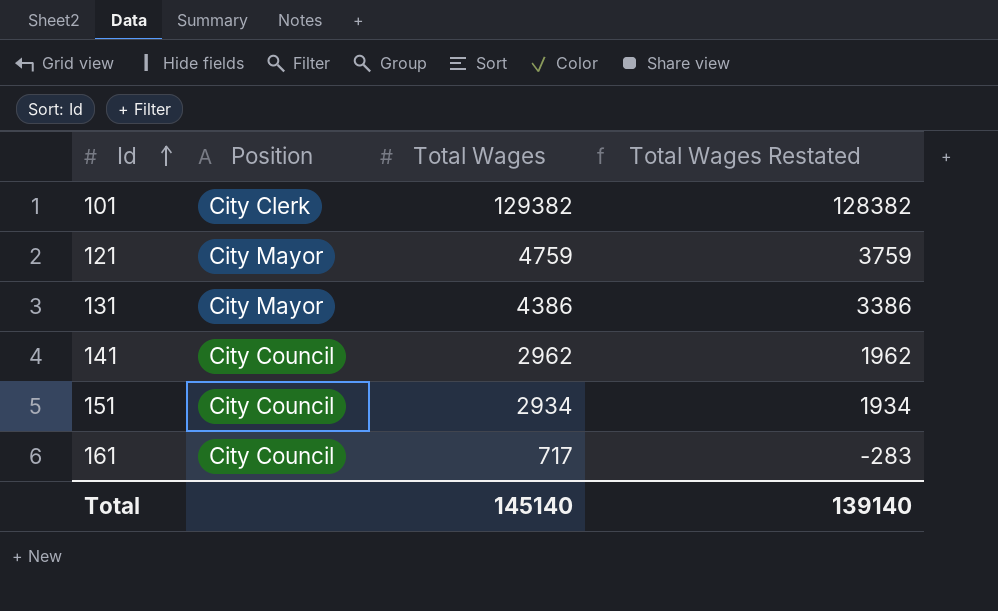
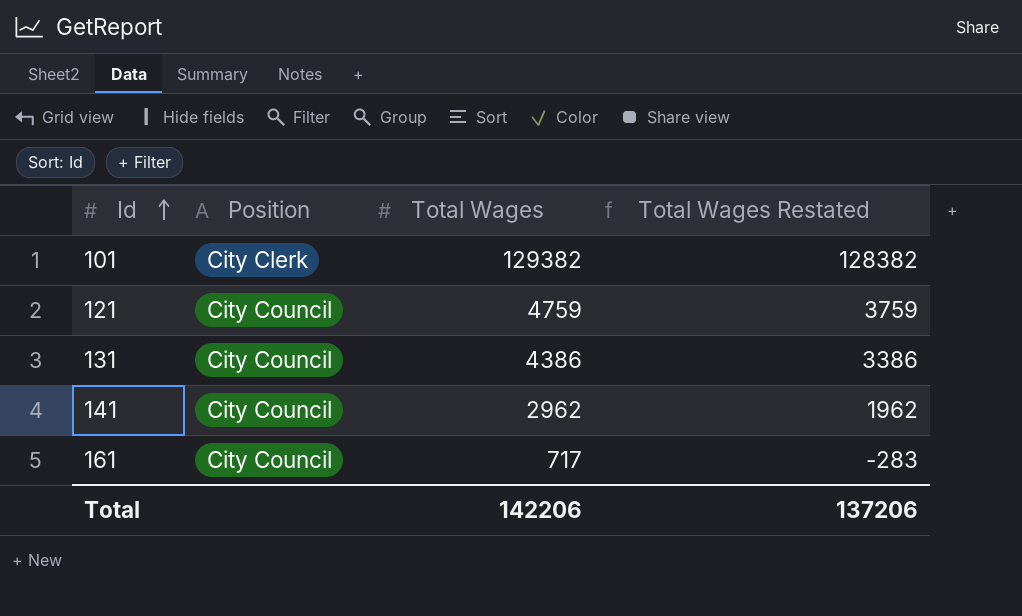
row 151: City Council | 2934 | 1934 -> none
121 | Position: City Mayor -> City Council
131 | Position: City Mayor -> City Council
Total | Total Wages: 145140 -> 142206
Total | Total Wages Restated: 139140 -> 137206

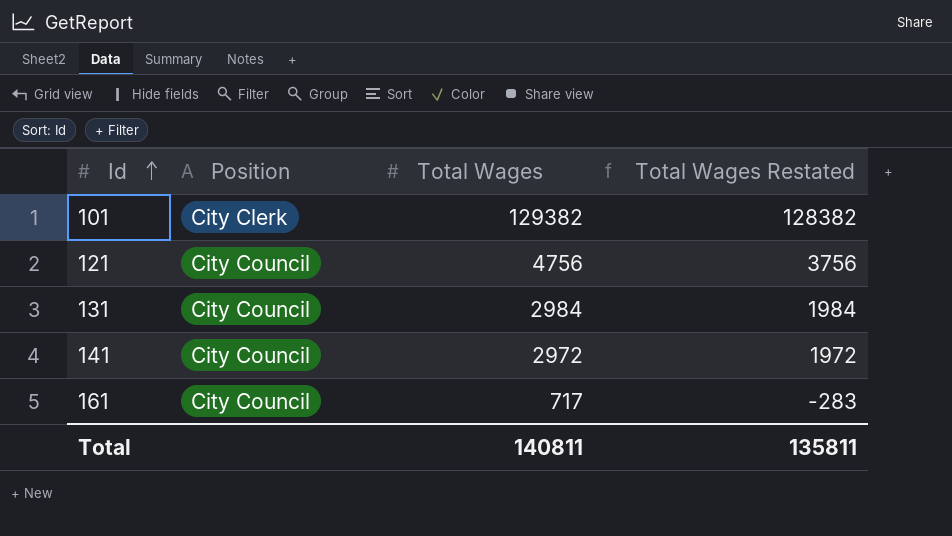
121 | Total Wages: 4759 -> 4756
121 | Total Wages Restated: 3759 -> 3756
131 | Total Wages: 4386 -> 2984
131 | Total Wages Restated: 3386 -> 1984
141 | Total Wages: 2962 -> 2972
141 | Total Wages Restated: 1962 -> 1972
Total | Total Wages: 142206 -> 140811
Total | Total Wages Restated: 137206 -> 135811

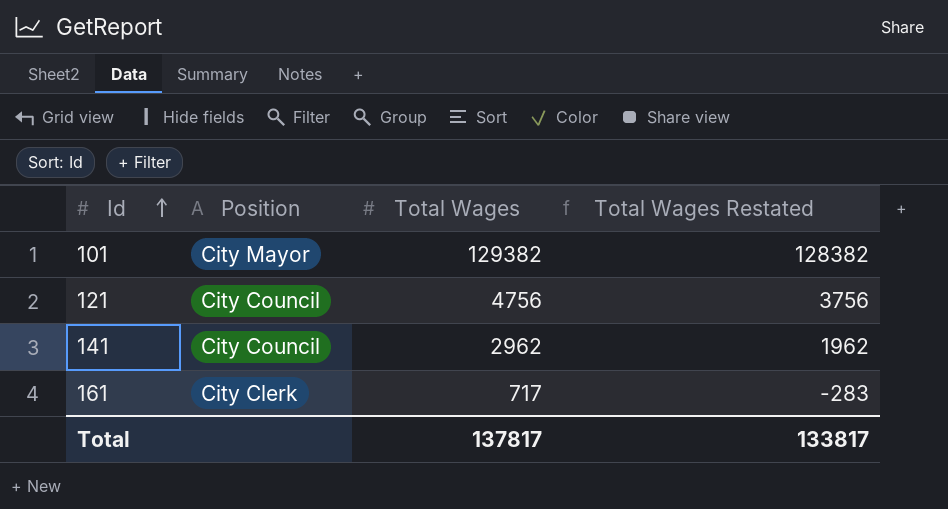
row 131: City Council | 2984 | 1984 -> none
101 | Position: City Clerk -> City Mayor
141 | Total Wages: 2972 -> 2962
141 | Total Wages Restated: 1972 -> 1962
161 | Position: City Council -> City Clerk
Total | Total Wages: 140811 -> 137817
Total | Total Wages Restated: 135811 -> 133817

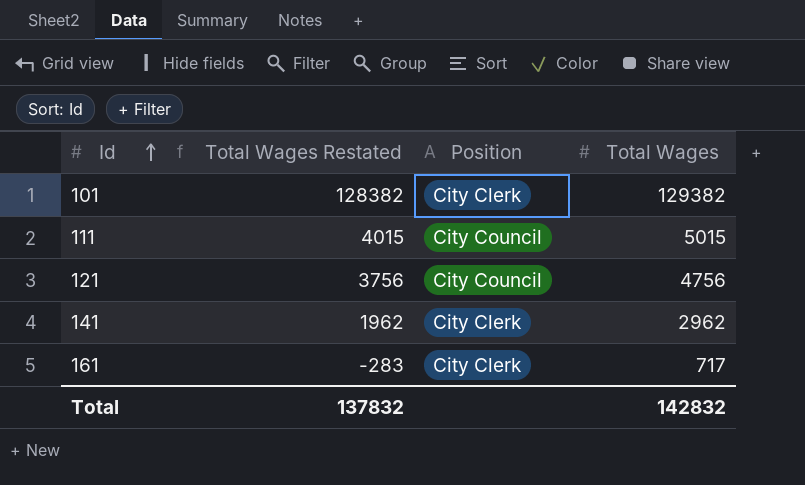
column Total Wages Restated | position: 4 -> 2
101 | Position: City Mayor -> City Clerk
row 111: none -> 4015 | City Council | 5015
141 | Position: City Council -> City Clerk
Total | Total Wages Restated: 133817 -> 137832
Total | Total Wages: 137817 -> 142832

